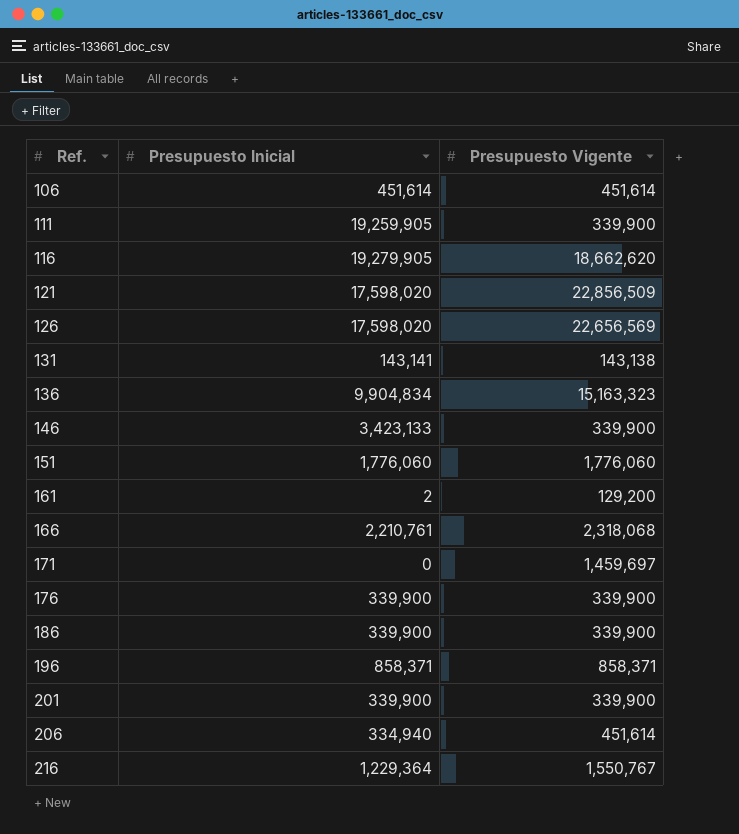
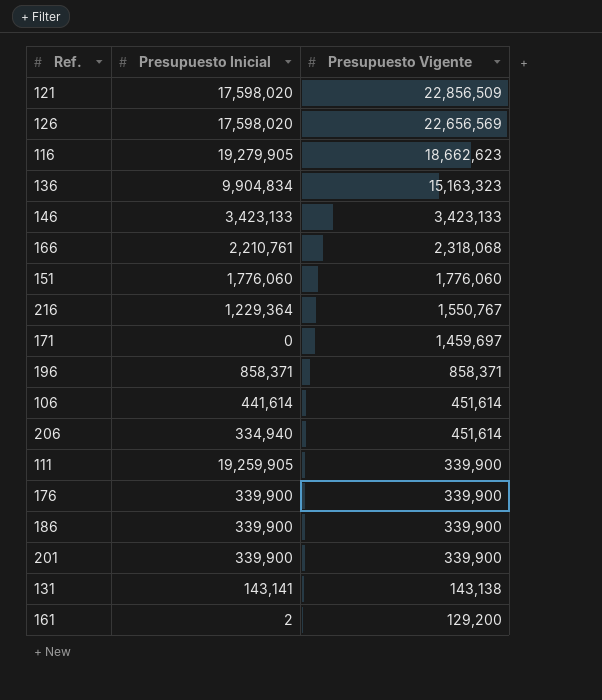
row order: Ref. ascending -> Presupuesto Vigente descending
116 | Presupuesto Vigente: 18,662,620 -> 18,662,623
146 | Presupuesto Vigente: 339,900 -> 3,423,133
106 | Presupuesto Inicial: 451,614 -> 441,614

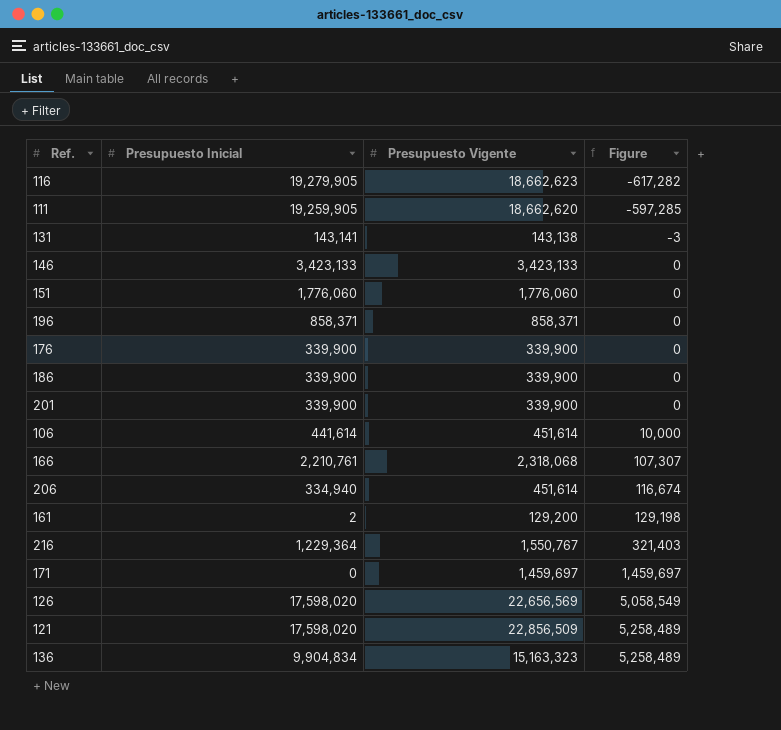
row order: Presupuesto Vigente descending -> Figure ascending
column Figure | formula: none -> [Presupuesto Vigente] - [Presupuesto Inicial]
111 | Presupuesto Vigente: 339,900 -> 18,662,620

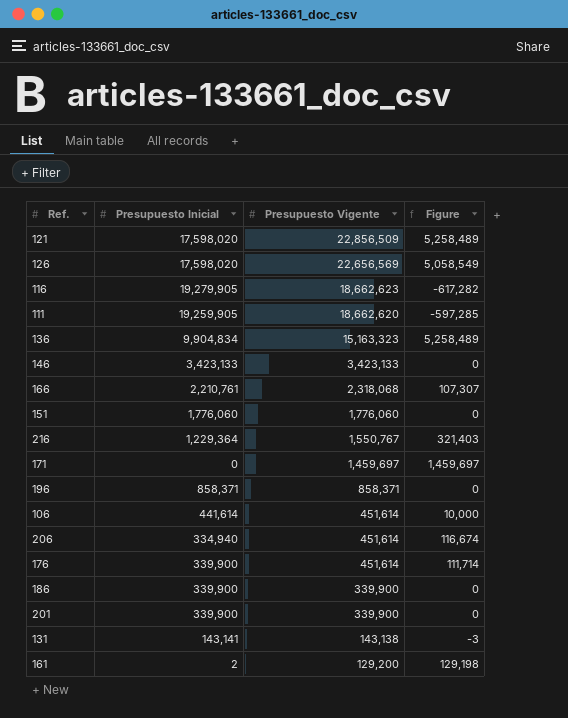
row order: Figure ascending -> Presupuesto Vigente descending
176 | Presupuesto Vigente: 339,900 -> 451,614
176 | Figure: 0 -> 111,714

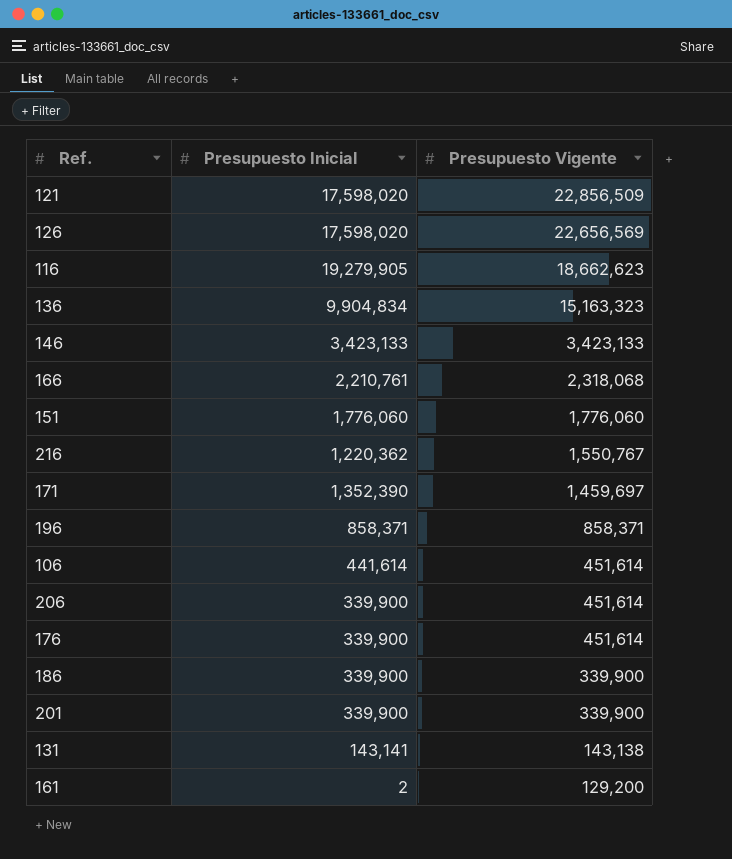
column Figure | formula: [Presupuesto Vigente] - [Presupuesto Inicial] -> none
row 111: 19,259,905 | 18,662,620 | -597,285 -> none
216 | Presupuesto Inicial: 1,229,364 -> 1,220,362
171 | Presupuesto Inicial: 0 -> 1,352,390
206 | Presupuesto Inicial: 334,940 -> 339,900

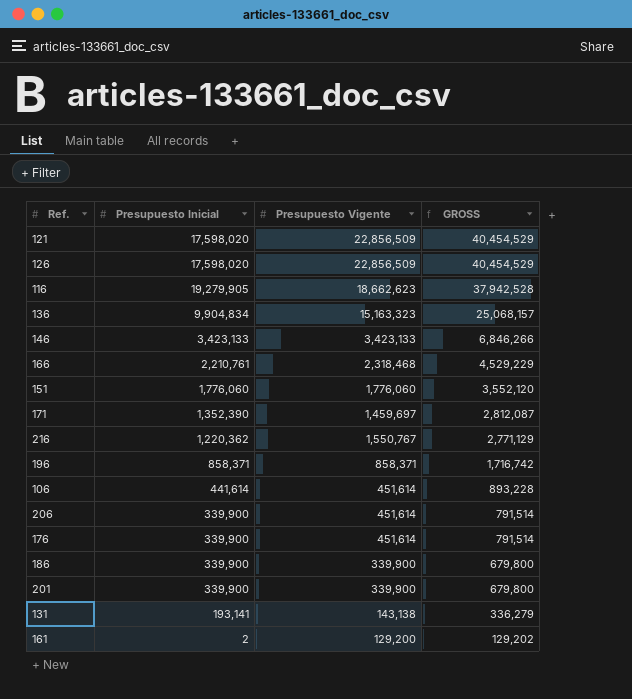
row order: Presupuesto Vigente descending -> GROSS descending
column GROSS | formula: none -> [Presupuesto Inicial] + [Presupuesto Vigente]
126 | Presupuesto Vigente: 22,656,569 -> 22,856,509
166 | Presupuesto Vigente: 2,318,068 -> 2,318,468
131 | Presupuesto Inicial: 143,141 -> 193,141

